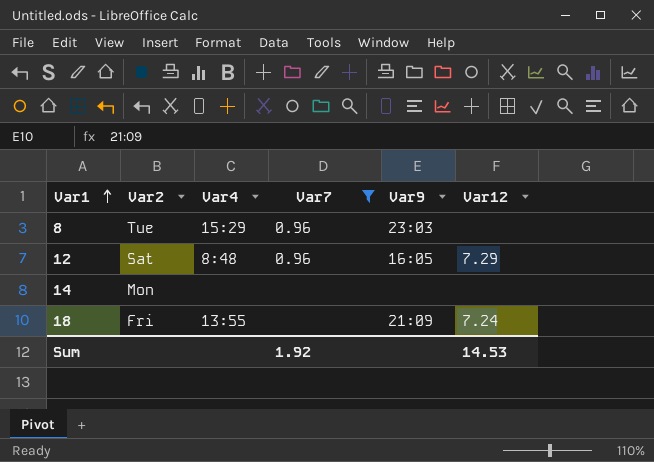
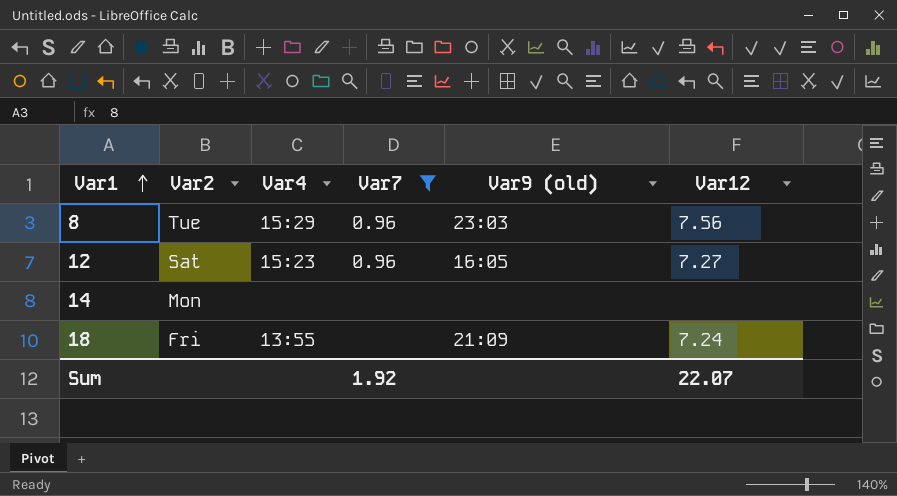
column name: Var9 -> Var9 (old)
8 | Var12: none -> 7.56
12 | Var4: 8:48 -> 15:23
12 | Var12: 7.29 -> 7.27
Sum | Var12: 14.53 -> 22.07

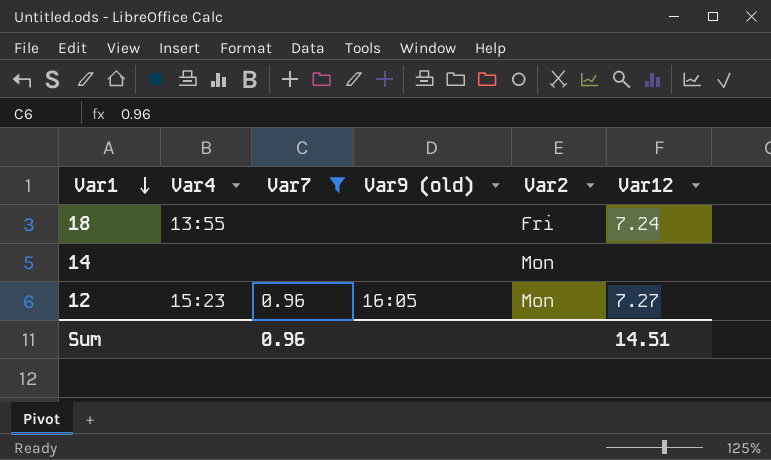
row order: Var1 ascending -> Var1 descending
column Var2 | position: 2 -> 5
row 8: Tue | 15:29 | 0.96 | 23:03 | 7.56 -> none
18 | Var9 (old): 21:09 -> none
12 | Var2: Sat -> Mon
Sum | Var7: 1.92 -> 0.96
Sum | Var12: 22.07 -> 14.51

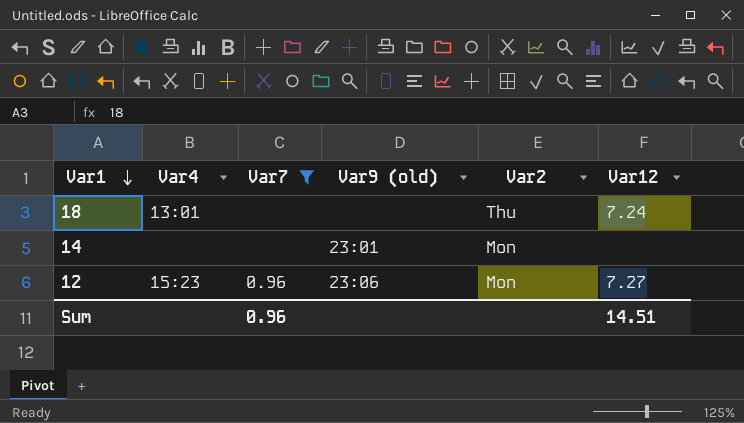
18 | Var4: 13:55 -> 13:01
18 | Var2: Fri -> Thu
14 | Var9 (old): none -> 23:01
12 | Var9 (old): 16:05 -> 23:06

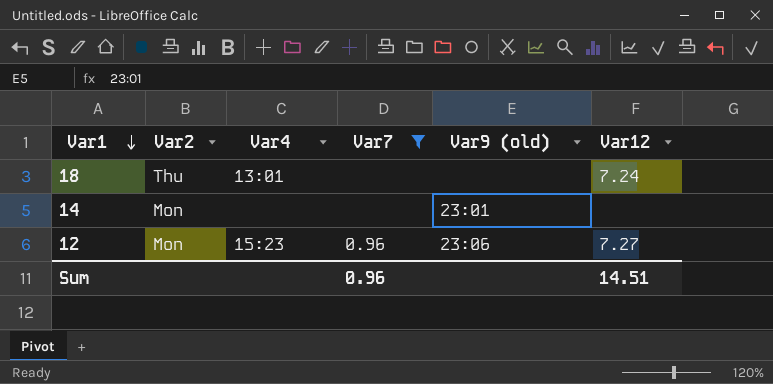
column Var2 | position: 5 -> 2

